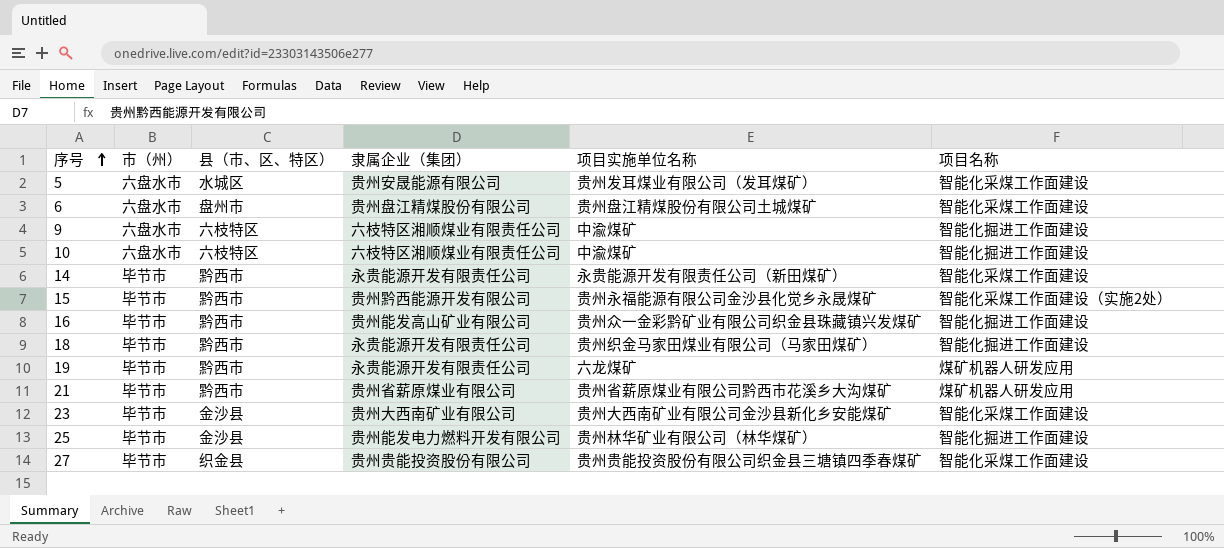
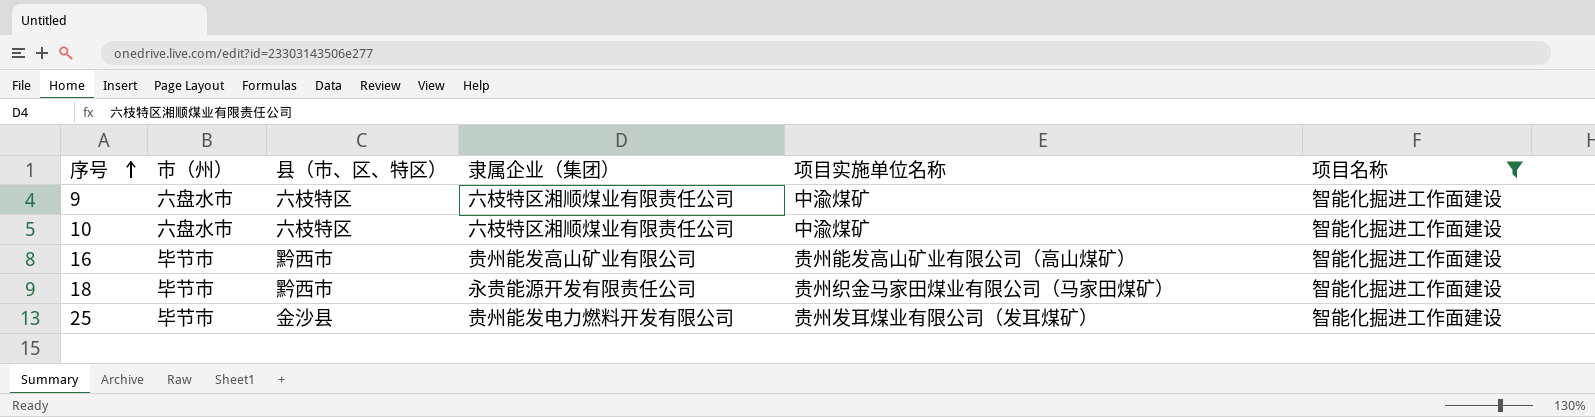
filter: none -> 项目名称 = 智能化掘进工作面建设
16 | 项目实施单位名称: 贵州众一金彩黔矿业有限公司织金县珠藏镇兴发煤矿 -> 贵州能发高山矿业有限公司（高山煤矿）
25 | 项目实施单位名称: 贵州林华矿业有限公司（林华煤矿） -> 贵州发耳煤业有限公司（发耳煤矿）

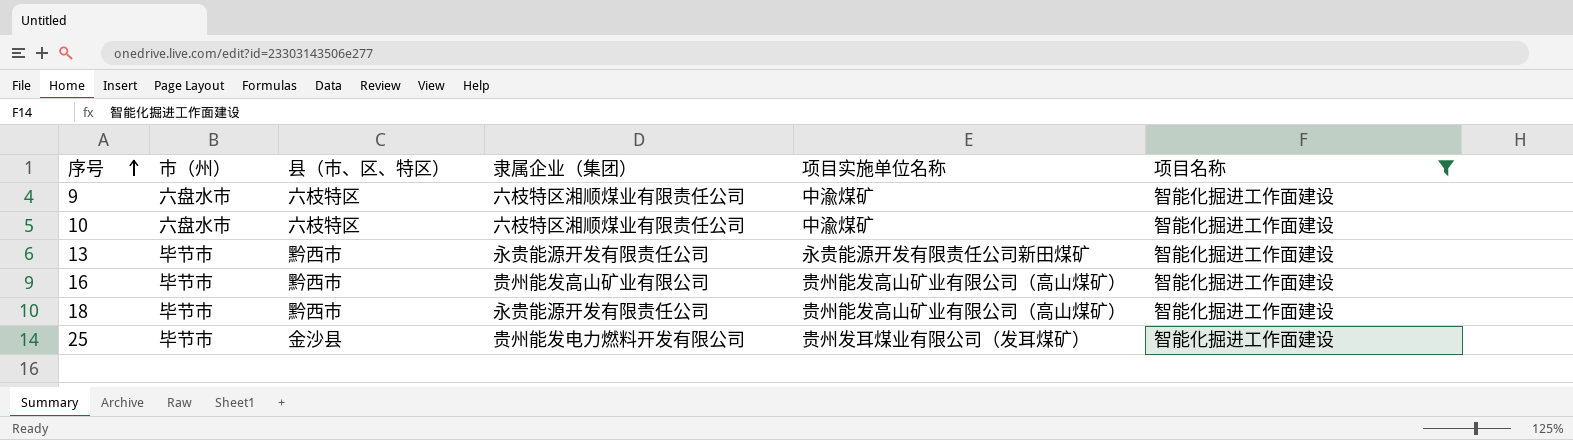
row 13: none -> 毕节市 | 黔西市 | 永贵能源开发有限责任公司 | 永贵能源开发有限责任公司新田煤矿 | 智能化掘进工作面建设
18 | 项目实施单位名称: 贵州织金马家田煤业有限公司（马家田煤矿） -> 贵州能发高山矿业有限公司（高山煤矿）

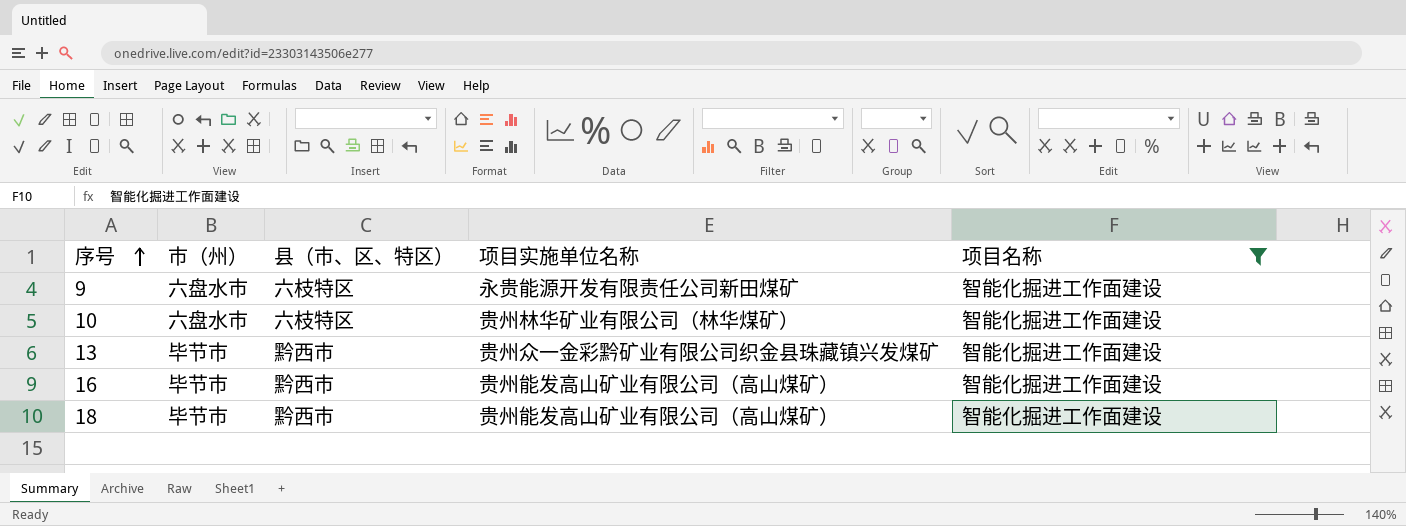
column 隶属企业（集团） | position: 4 -> none
row 25: 毕节市 | 金沙县 | 贵州能发电力燃料开发有限公司 | 贵州发耳煤业有限公司（发耳煤矿） | 智能化掘进工作面建设 -> none
9 | 项目实施单位名称: 中渝煤矿 -> 永贵能源开发有限责任公司新田煤矿
10 | 项目实施单位名称: 中渝煤矿 -> 贵州林华矿业有限公司（林华煤矿）
13 | 项目实施单位名称: 永贵能源开发有限责任公司新田煤矿 -> 贵州众一金彩黔矿业有限公司织金县珠藏镇兴发煤矿

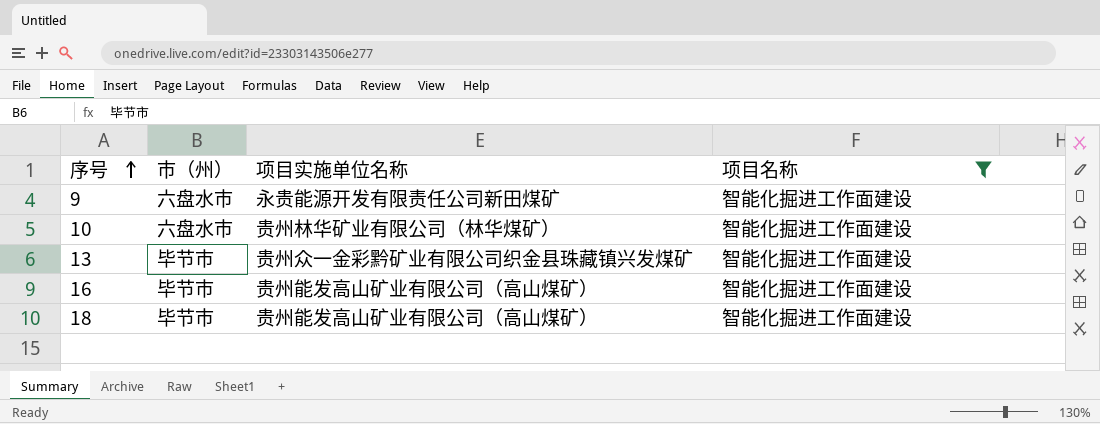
column 县（市、区、特区） | position: 3 -> none

